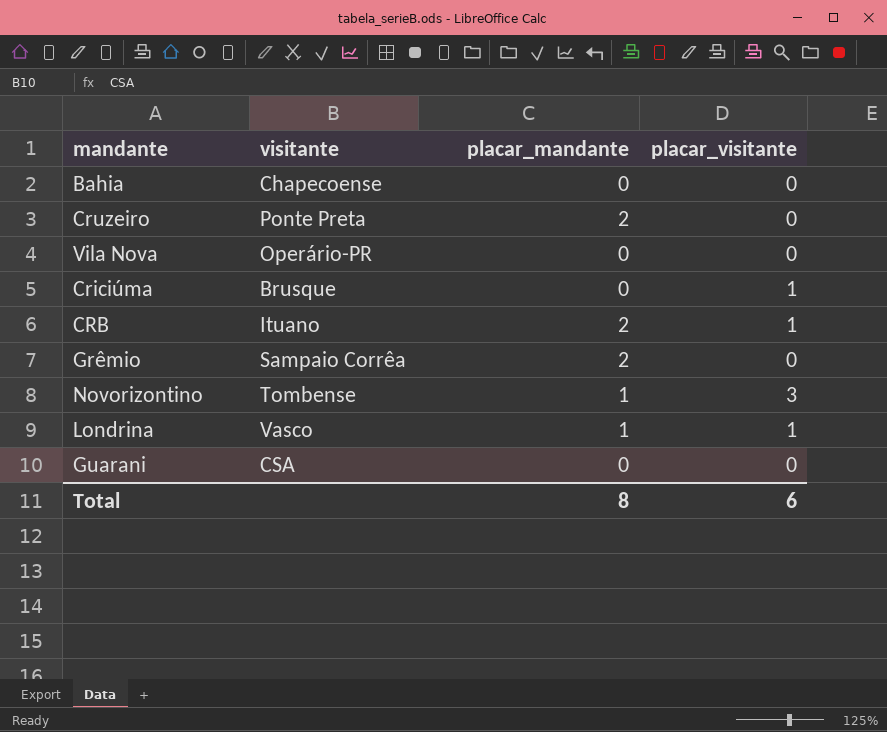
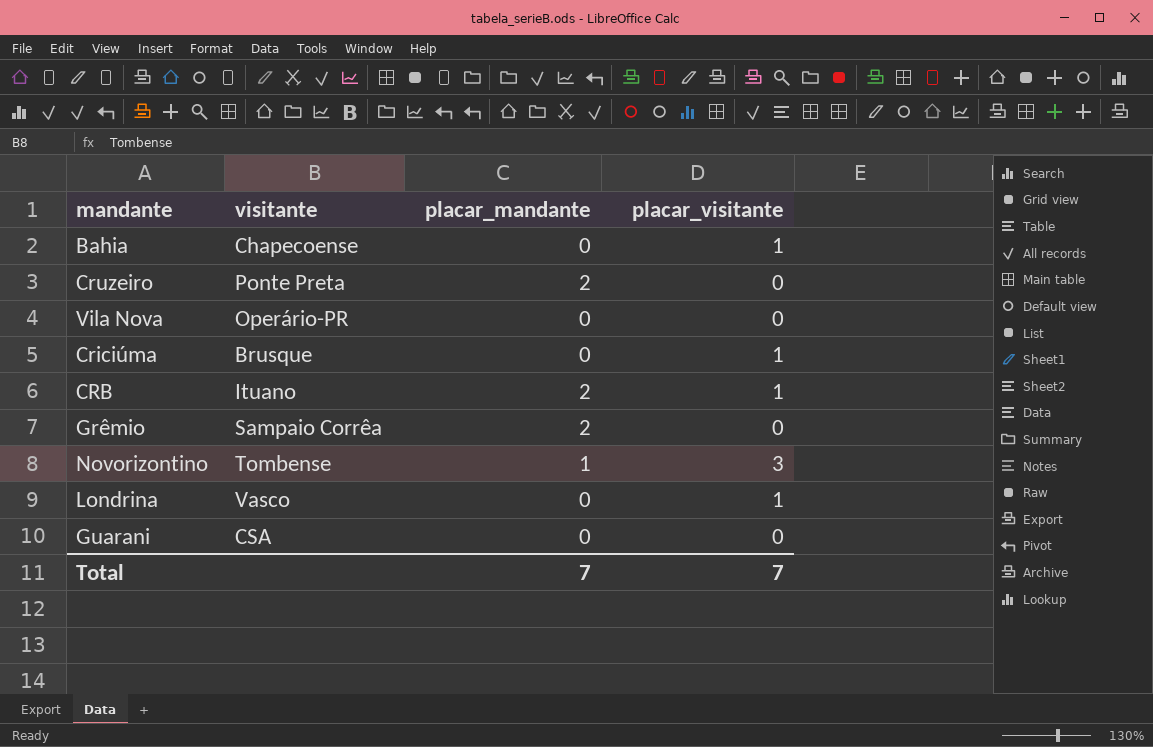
Bahia | placar_visitante: 0 -> 1
Londrina | placar_mandante: 1 -> 0
Total | placar_mandante: 8 -> 7
Total | placar_visitante: 6 -> 7

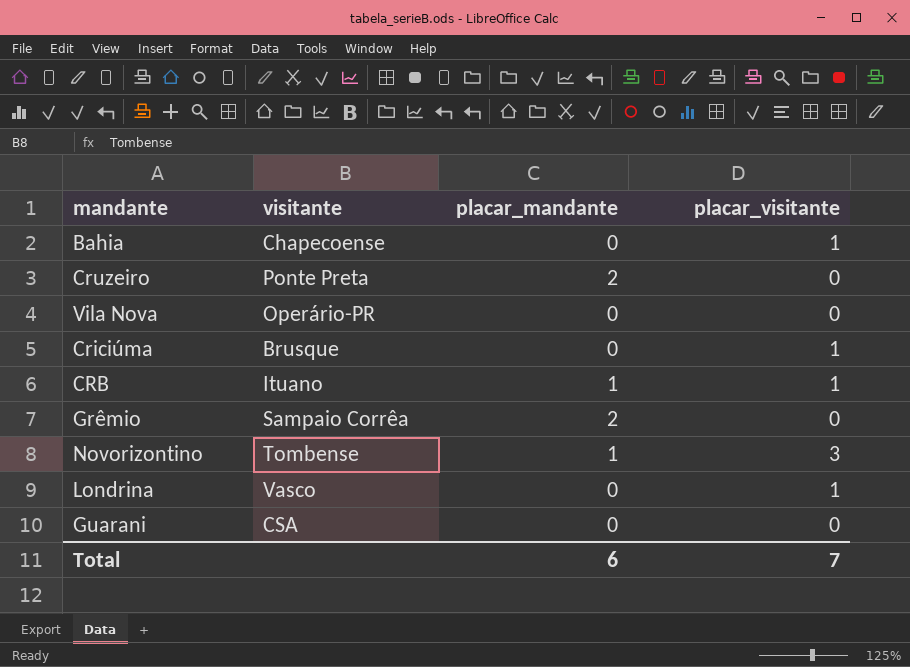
CRB | placar_mandante: 2 -> 1
Total | placar_mandante: 7 -> 6

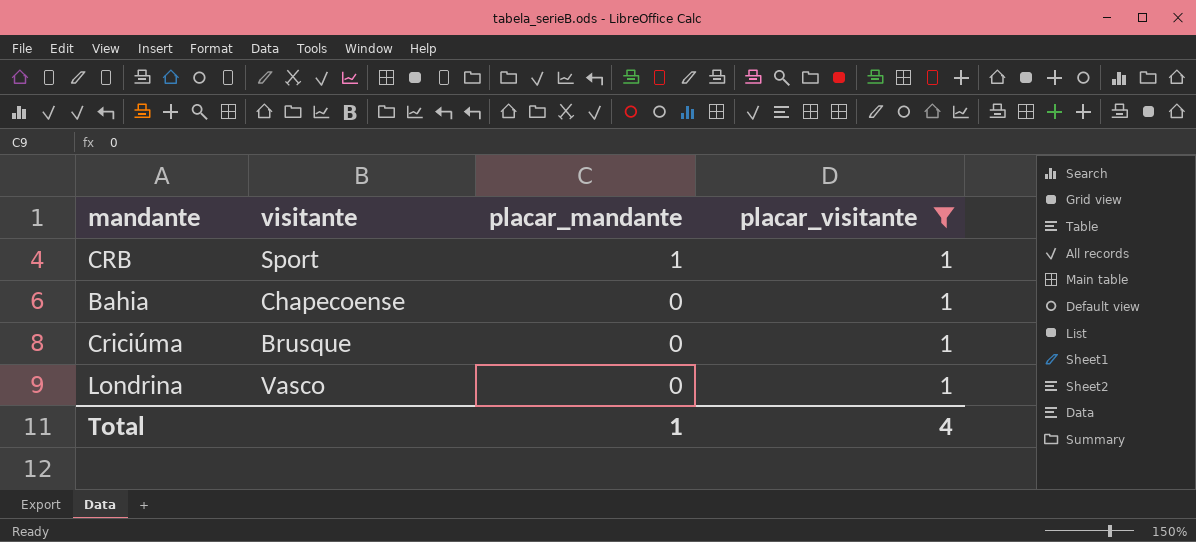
filter: none -> placar_visitante = 1
row order: none -> placar_mandante descending
CRB | visitante: Ituano -> Sport
Total | placar_mandante: 6 -> 1
Total | placar_visitante: 7 -> 4

